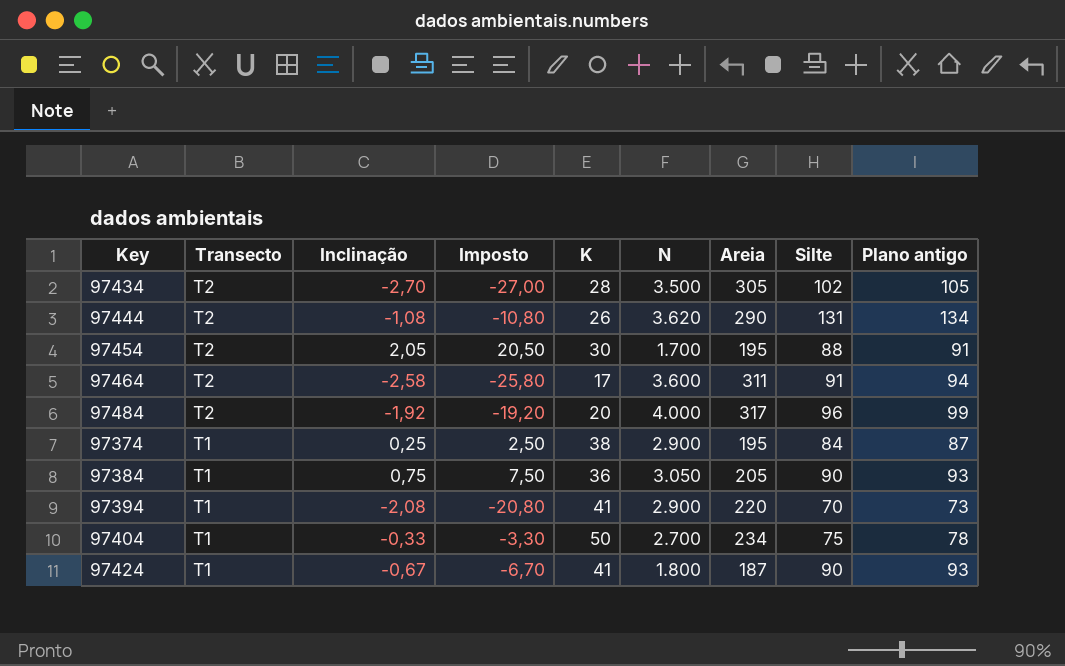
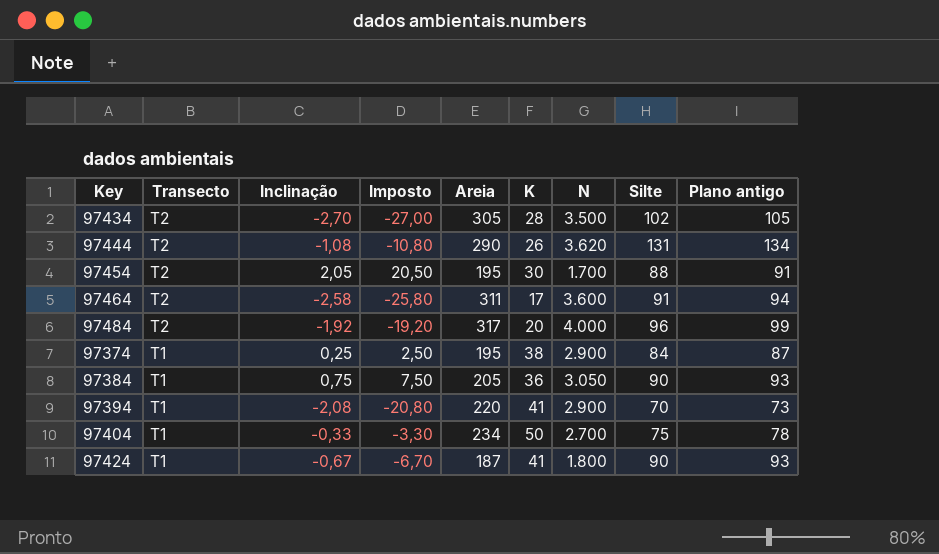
column Areia | position: 7 -> 5

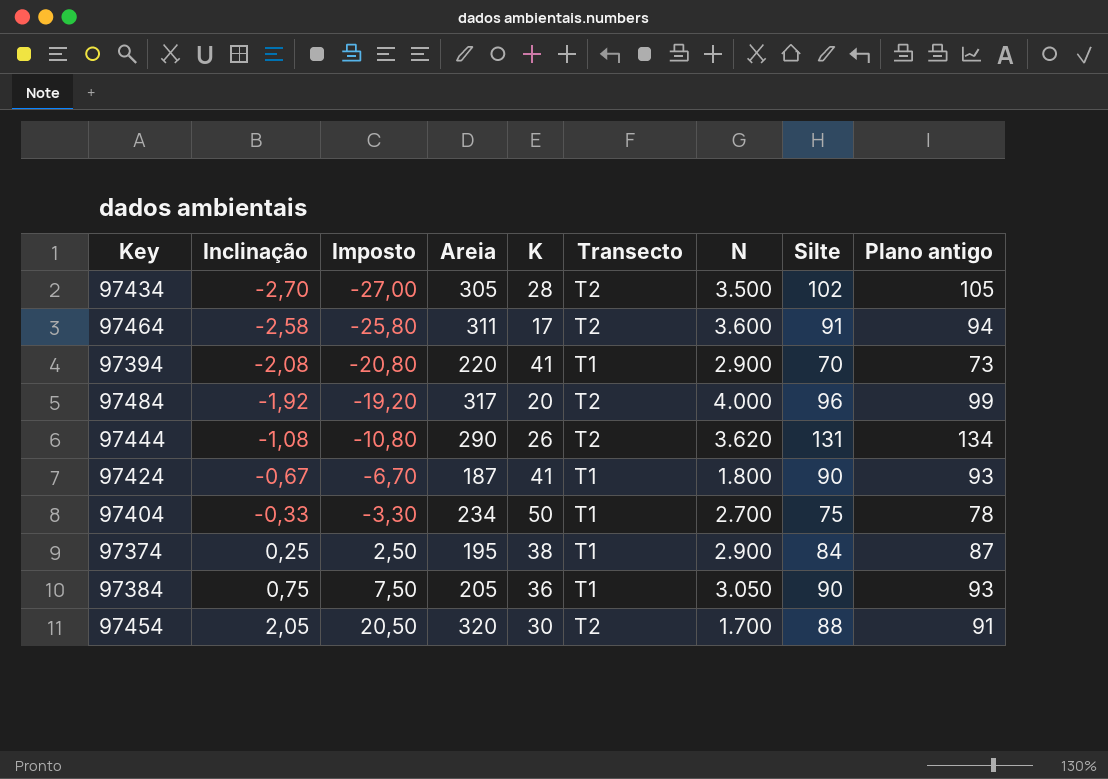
row order: Transecto descending -> Inclinação ascending
column Transecto | position: 2 -> 6
97454 | Areia: 195 -> 320

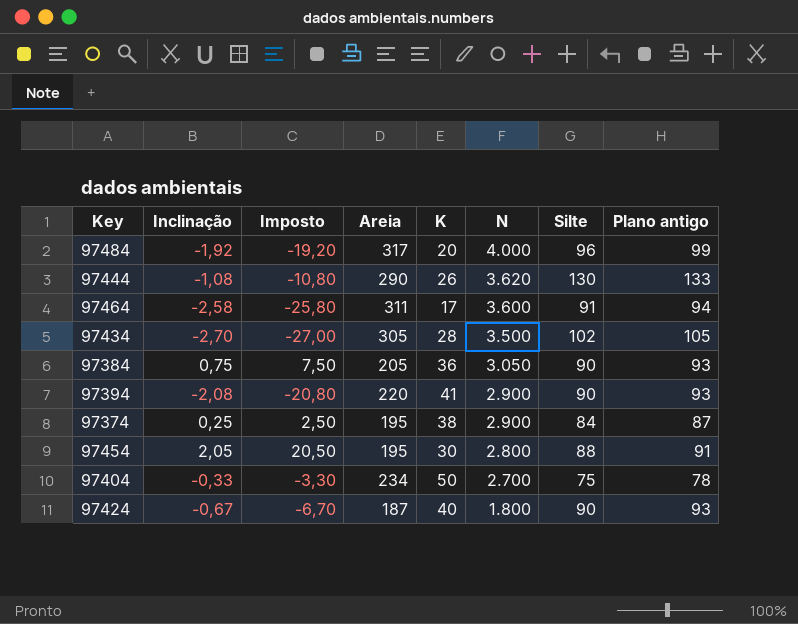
row order: Inclinação ascending -> N descending
column Transecto | position: 6 -> none
97444 | Silte: 131 -> 130
97444 | Plano antigo: 134 -> 133
97394 | Silte: 70 -> 90
97394 | Plano antigo: 73 -> 93
97454 | Areia: 320 -> 195
97454 | N: 1.700 -> 2.800
97424 | K: 41 -> 40

